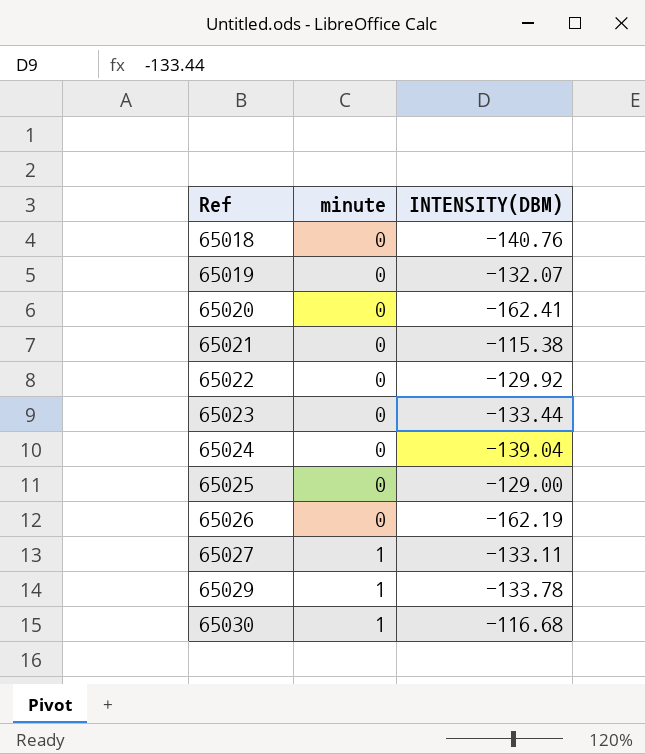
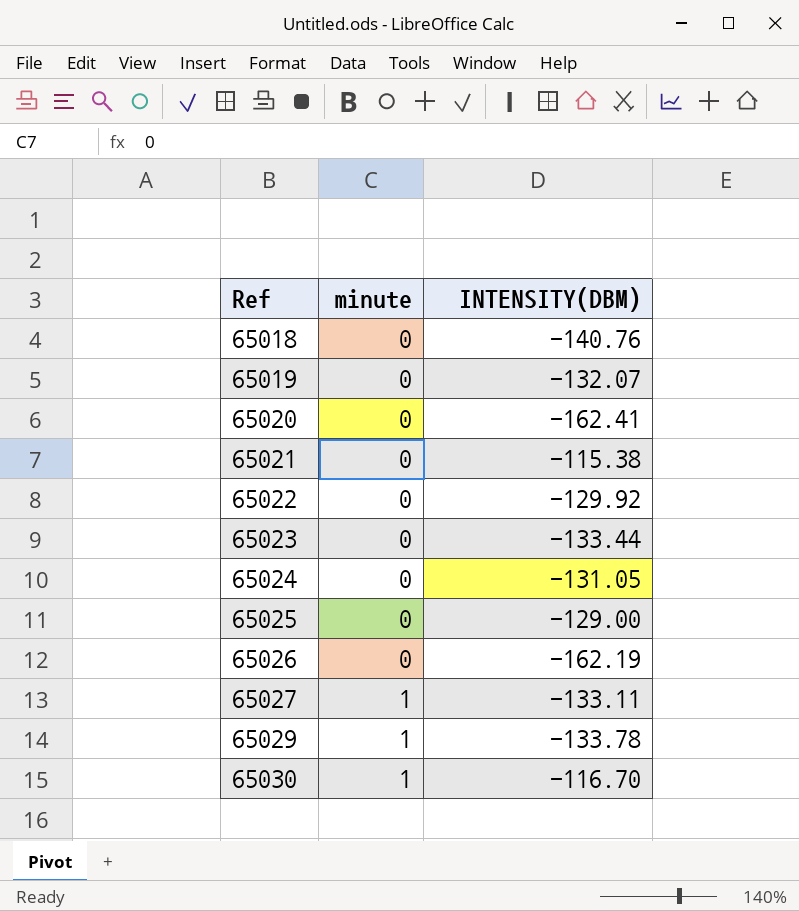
65024 | INTENSITY(DBM): -139.04 -> -131.05
65030 | INTENSITY(DBM): -116.68 -> -116.70

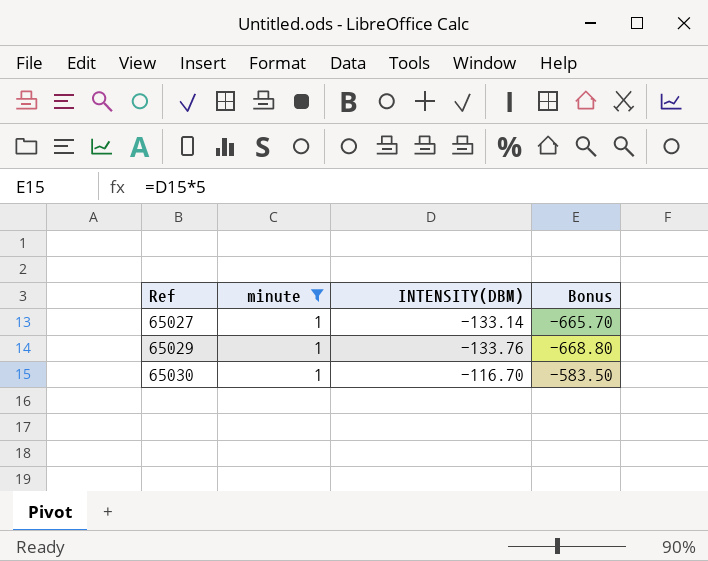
filter: none -> minute = 1
column Bonus | formula: none -> [INTENSITY(DBM)] * 5
65027 | INTENSITY(DBM): -133.11 -> -133.14
65029 | INTENSITY(DBM): -133.78 -> -133.76

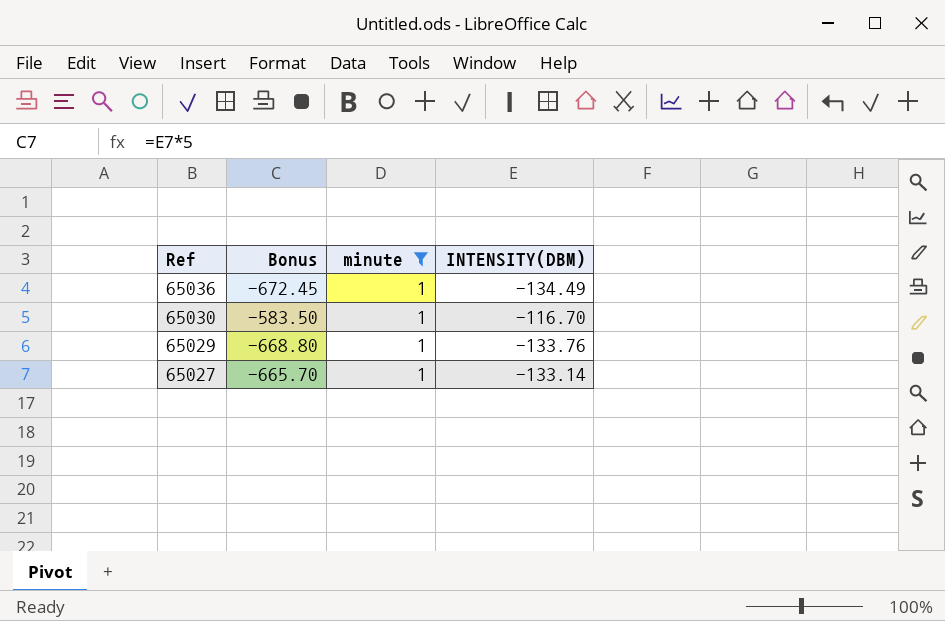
row order: Ref ascending -> Ref descending
column Bonus | position: 4 -> 2
row 65036: none -> -672.45 | 1 | -134.49

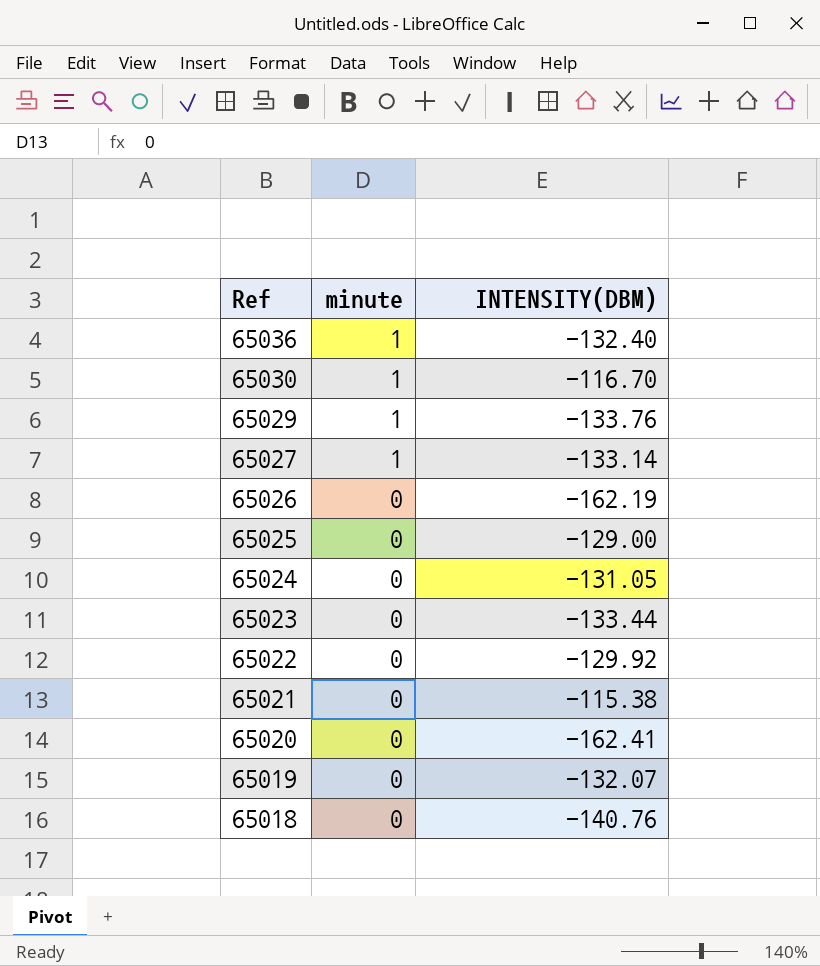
filter: minute = 1 -> none
column Bonus | formula: [INTENSITY(DBM)] * 5 -> none
65036 | INTENSITY(DBM): -134.49 -> -132.40

